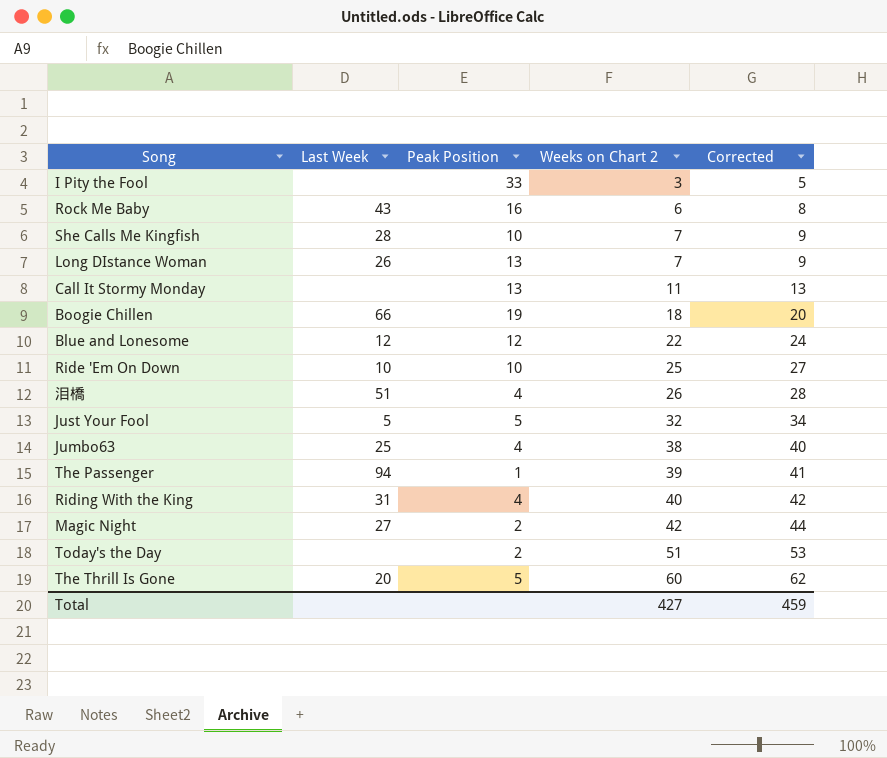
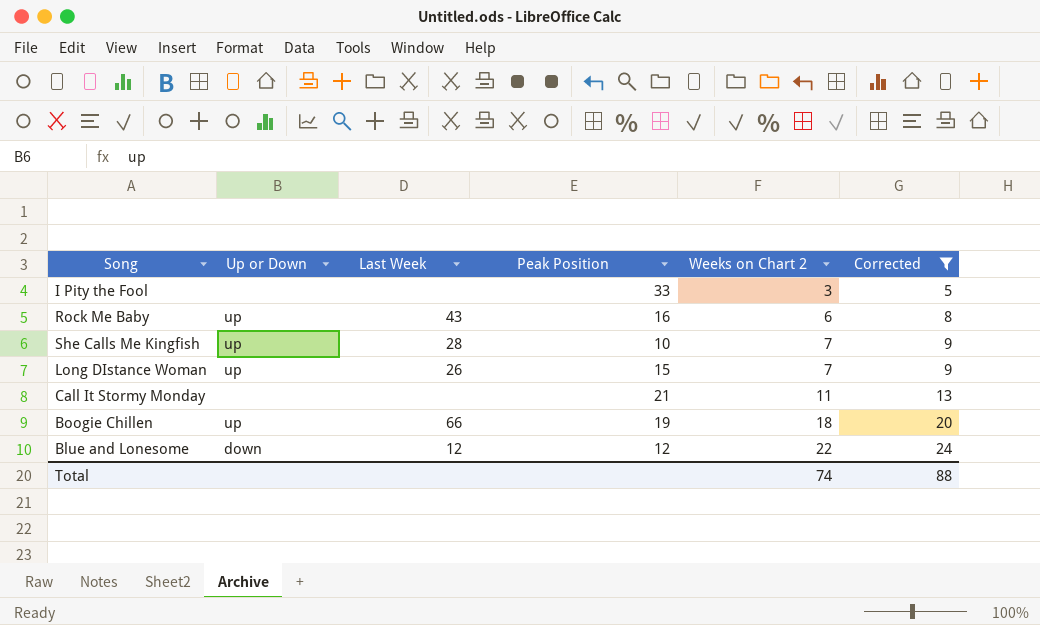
filter: none -> Corrected <= 24
column Up or Down | position: none -> 2
Long DIstance Woman | Peak Position: 13 -> 15
Call It Stormy Monday | Peak Position: 13 -> 21
Total | Weeks on Chart 2: 427 -> 74
Total | Corrected: 459 -> 88

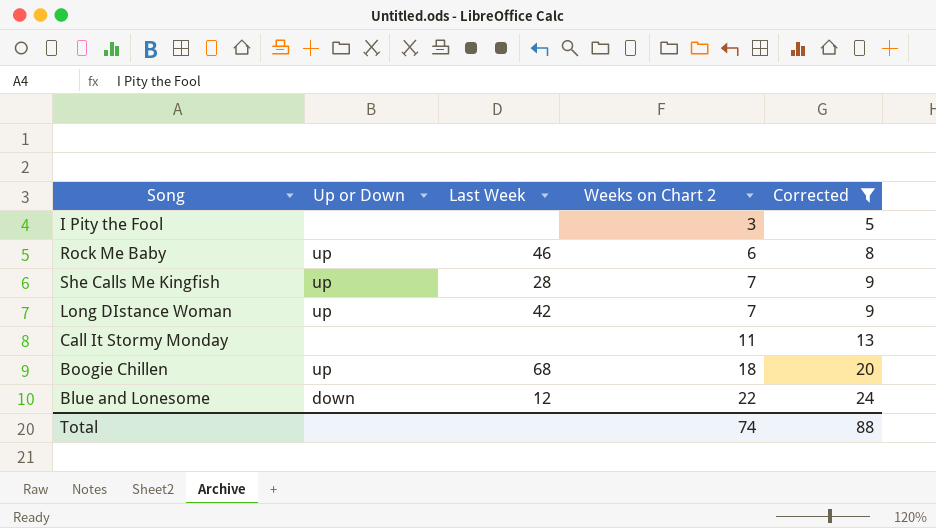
column Peak Position | position: 4 -> none
Rock Me Baby | Last Week: 43 -> 46
Long DIstance Woman | Last Week: 26 -> 42
Boogie Chillen | Last Week: 66 -> 68

